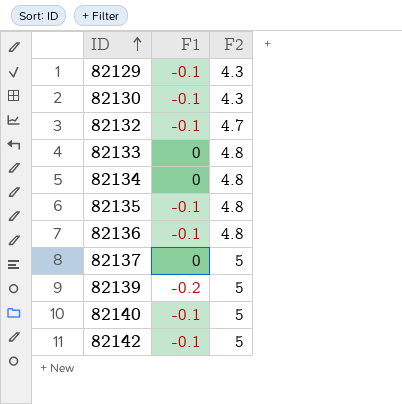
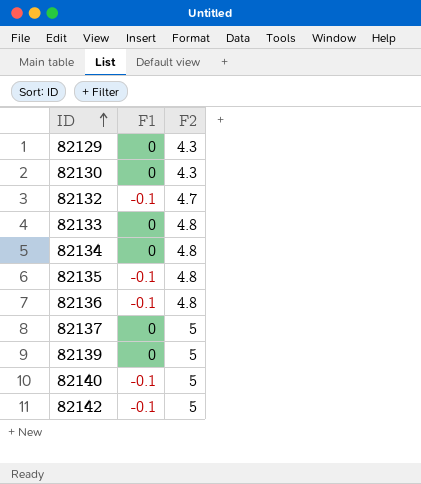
82129 | F1: -0.1 -> 0
82130 | F1: -0.1 -> 0
82139 | F1: -0.2 -> 0

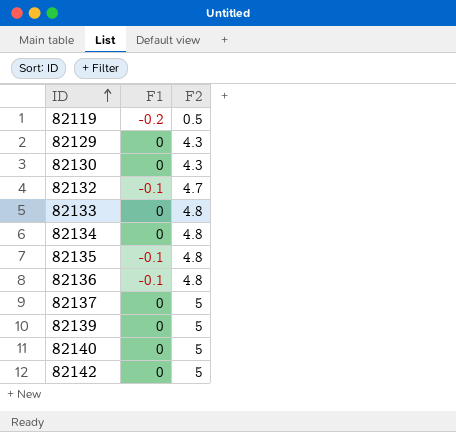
row 82119: none -> -0.2 | 0.5
82140 | F1: -0.1 -> 0
82142 | F1: -0.1 -> 0

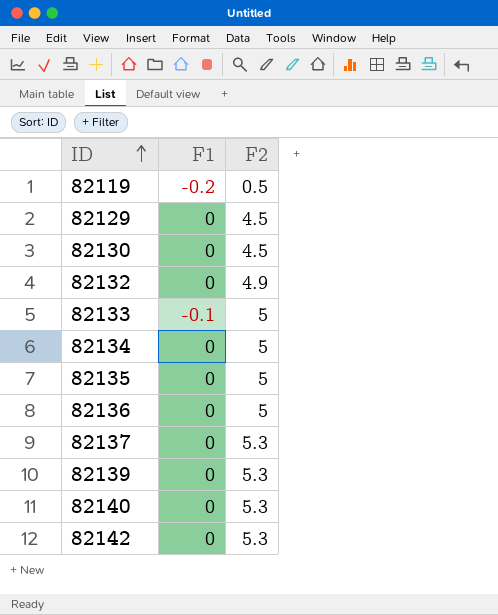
82129 | F2: 4.3 -> 4.5
82130 | F2: 4.3 -> 4.5
82132 | F1: -0.1 -> 0
82132 | F2: 4.7 -> 4.9
82133 | F1: 0 -> -0.1
82133 | F2: 4.8 -> 5
82134 | F2: 4.8 -> 5
82135 | F1: -0.1 -> 0
82135 | F2: 4.8 -> 5
82136 | F1: -0.1 -> 0
82136 | F2: 4.8 -> 5
82137 | F2: 5 -> 5.3
82139 | F2: 5 -> 5.3
82140 | F2: 5 -> 5.3
82142 | F2: 5 -> 5.3

